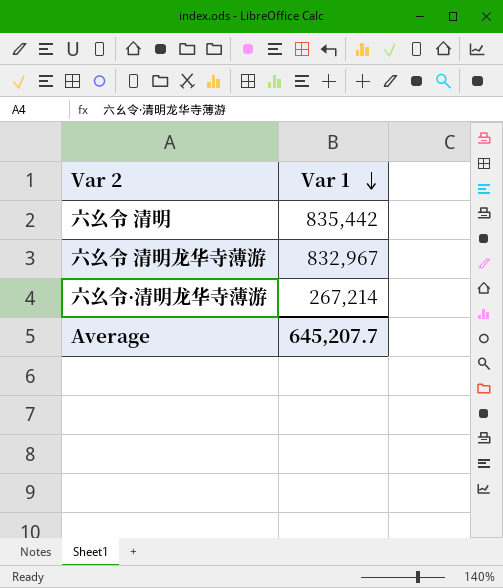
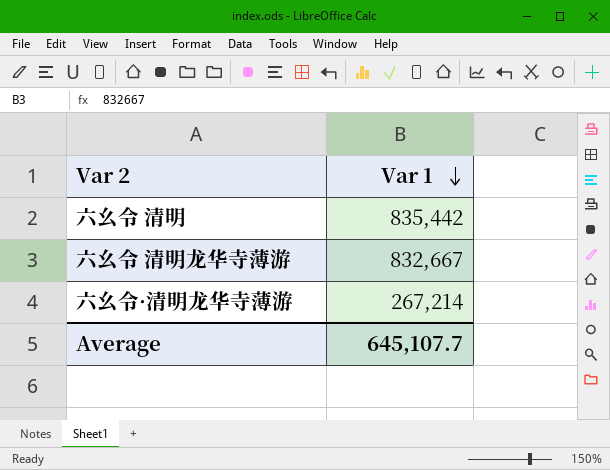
六幺令 清明龙华寺薄游 | Var 1: 832,967 -> 832,667
Average | Var 1: 645,207.7 -> 645,107.7

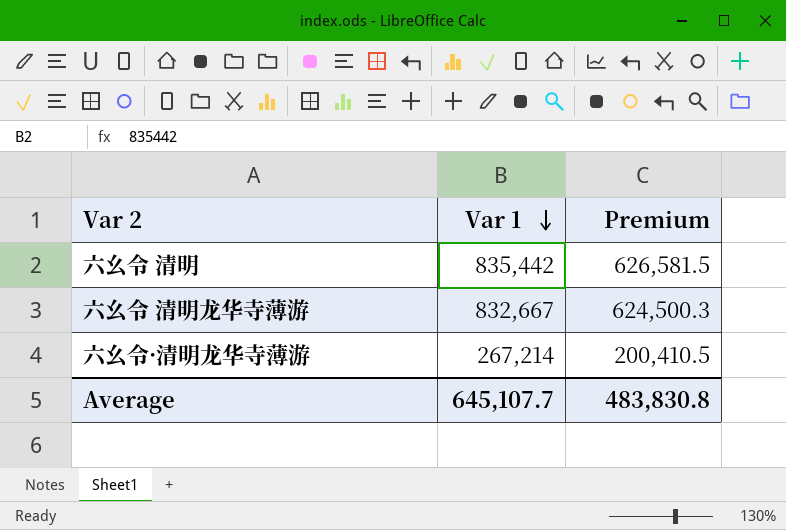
column Premium | formula: none -> [Var 1] * 0.75

